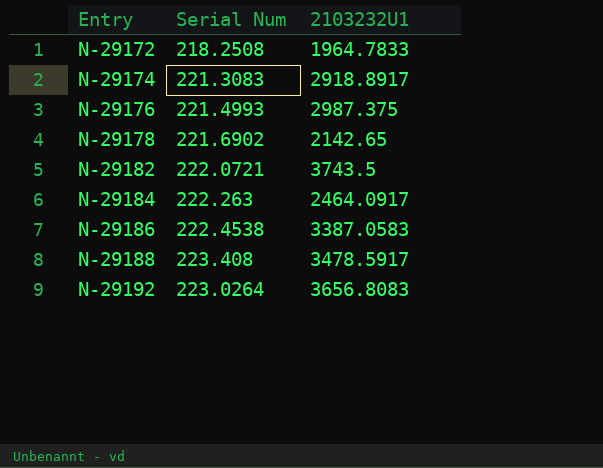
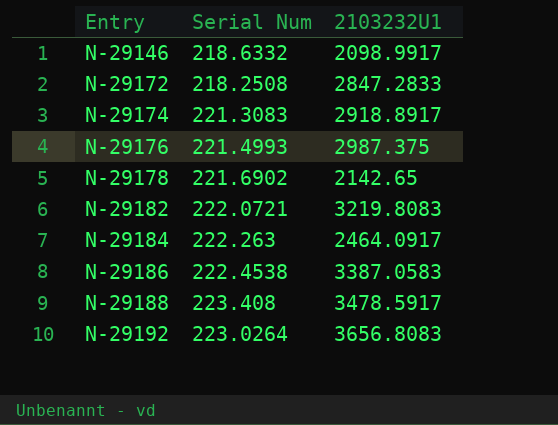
row N-29146: none -> 218.6332 | 2098.9917
N-29172 | 2103232U1: 1964.7833 -> 2847.2833
N-29182 | 2103232U1: 3743.5 -> 3219.8083

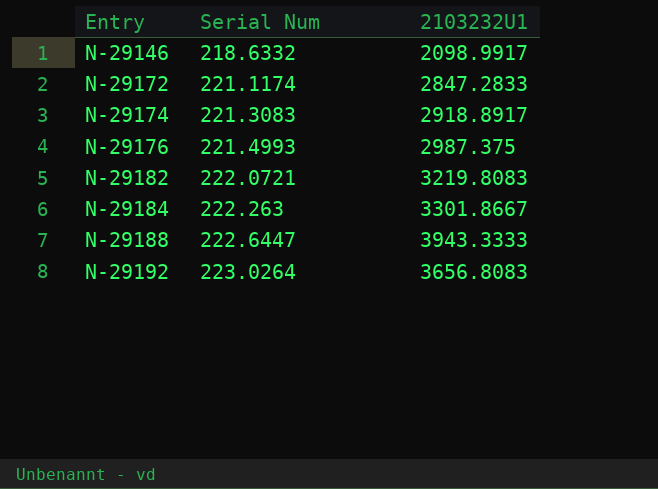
row N-29178: 221.6902 | 2142.65 -> none
row N-29186: 222.4538 | 3387.0583 -> none
N-29172 | Serial Num: 218.2508 -> 221.1174
N-29184 | 2103232U1: 2464.0917 -> 3301.8667
N-29188 | Serial Num: 223.408 -> 222.6447
N-29188 | 2103232U1: 3478.5917 -> 3943.3333

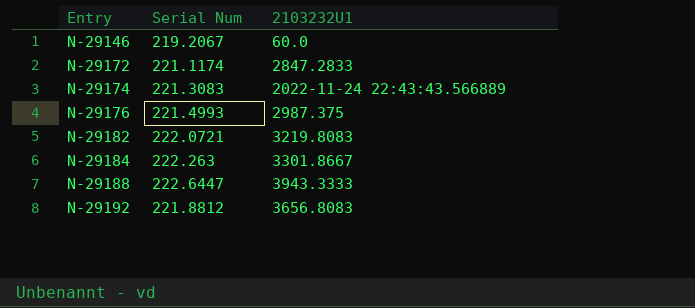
N-29146 | Serial Num: 218.6332 -> 219.2067
N-29146 | 2103232U1: 2098.9917 -> 60.0
N-29174 | 2103232U1: 2918.8917 -> 2022-11-24 22:43:43.566889
N-29192 | Serial Num: 223.0264 -> 221.8812

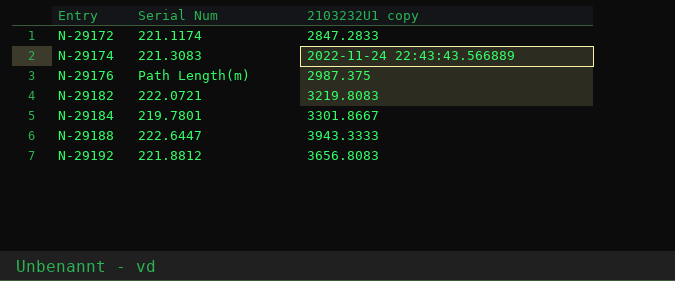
column name: 2103232U1 -> 2103232U1 copy
row N-29146: 219.2067 | 60.0 -> none
N-29176 | Serial Num: 221.4993 -> Path Length(m)
N-29184 | Serial Num: 222.263 -> 219.7801

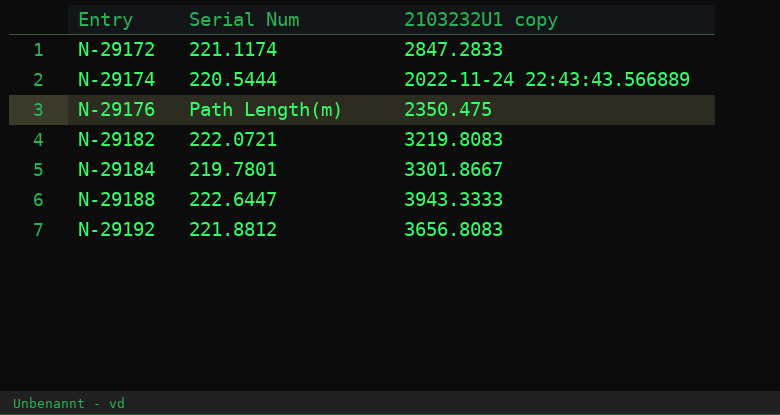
N-29174 | Serial Num: 221.3083 -> 220.5444
N-29176 | 2103232U1 copy: 2987.375 -> 2350.475

